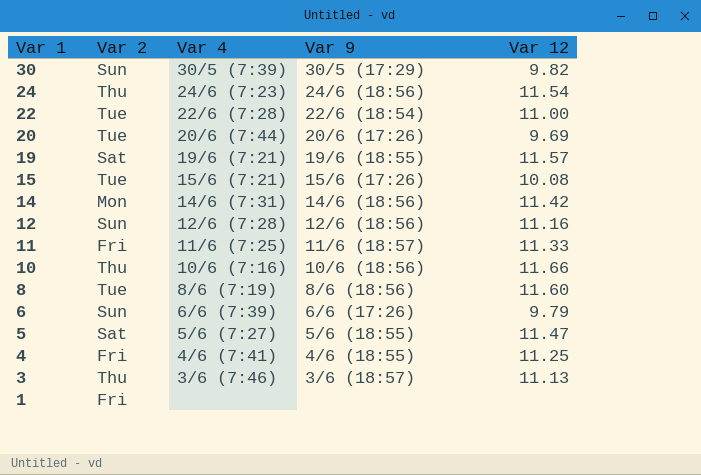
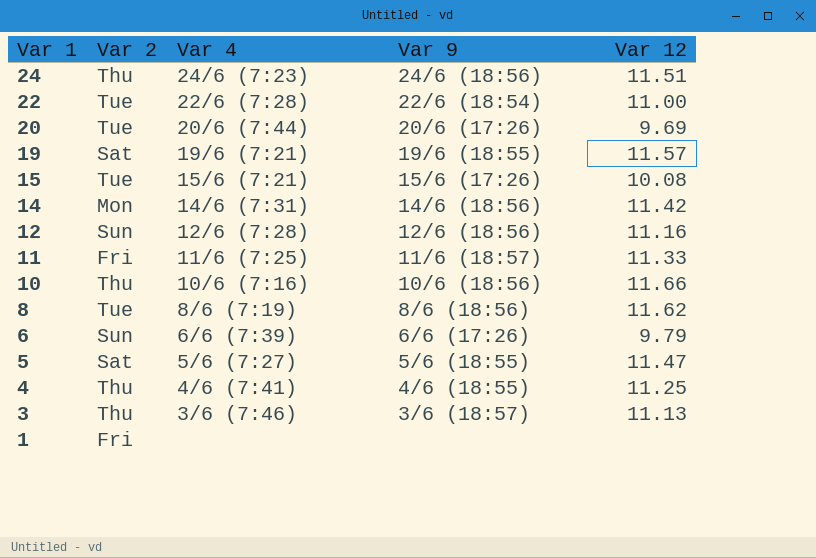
row 30: Sun | 30/5 (7:39) | 30/5 (17:29) | 9.82 -> none
24 | Var 12: 11.54 -> 11.51
8 | Var 12: 11.60 -> 11.62
4 | Var 2: Fri -> Thu

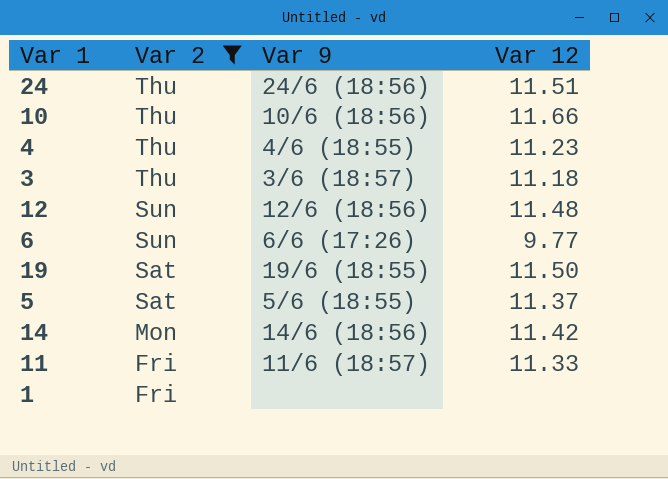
filter: none -> Var 2 != Tue
row order: Var 1 descending -> Var 2 descending
column Var 4 | position: 3 -> none
4 | Var 12: 11.25 -> 11.23
3 | Var 12: 11.13 -> 11.18
12 | Var 12: 11.16 -> 11.48
6 | Var 12: 9.79 -> 9.77
19 | Var 12: 11.57 -> 11.50
5 | Var 12: 11.47 -> 11.37

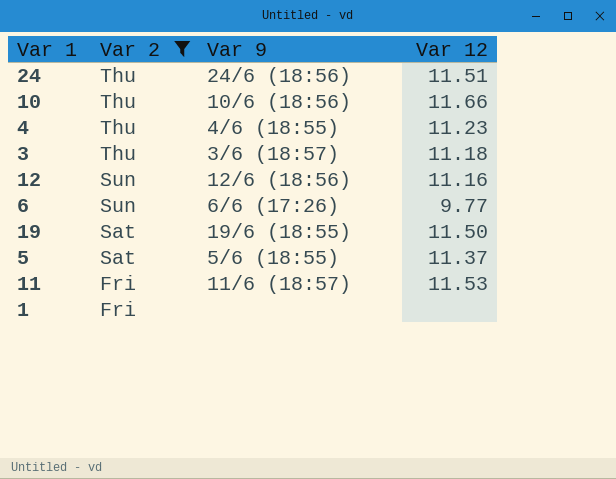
row 14: Mon | 14/6 (18:56) | 11.42 -> none
12 | Var 12: 11.48 -> 11.16
11 | Var 12: 11.33 -> 11.53

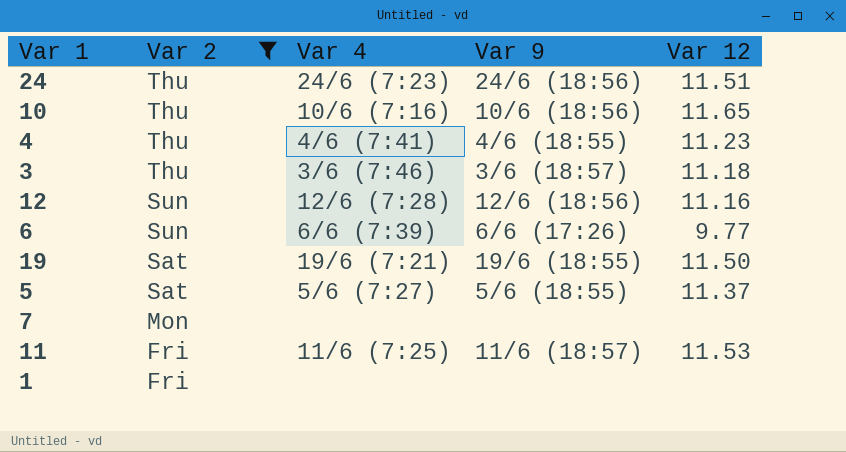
column Var 4 | position: none -> 3
10 | Var 12: 11.66 -> 11.65
row 7: none -> Mon | none | none | none

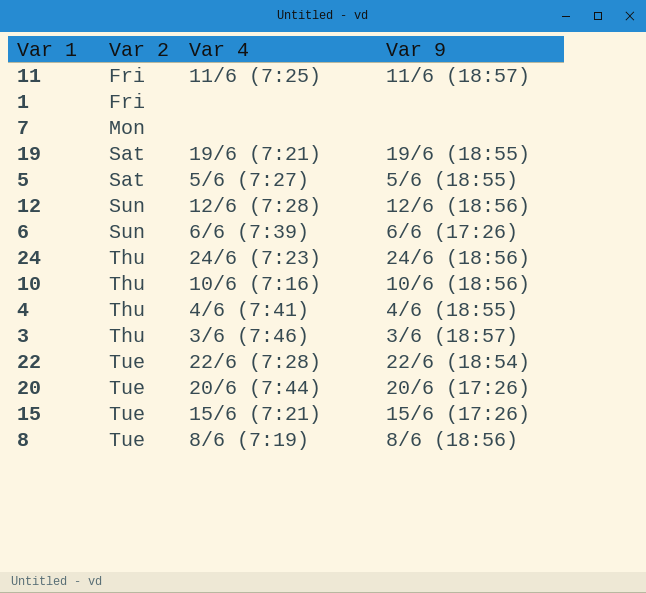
filter: Var 2 != Tue -> none
row order: Var 2 descending -> Var 2 ascending
column Var 12 | position: 5 -> none

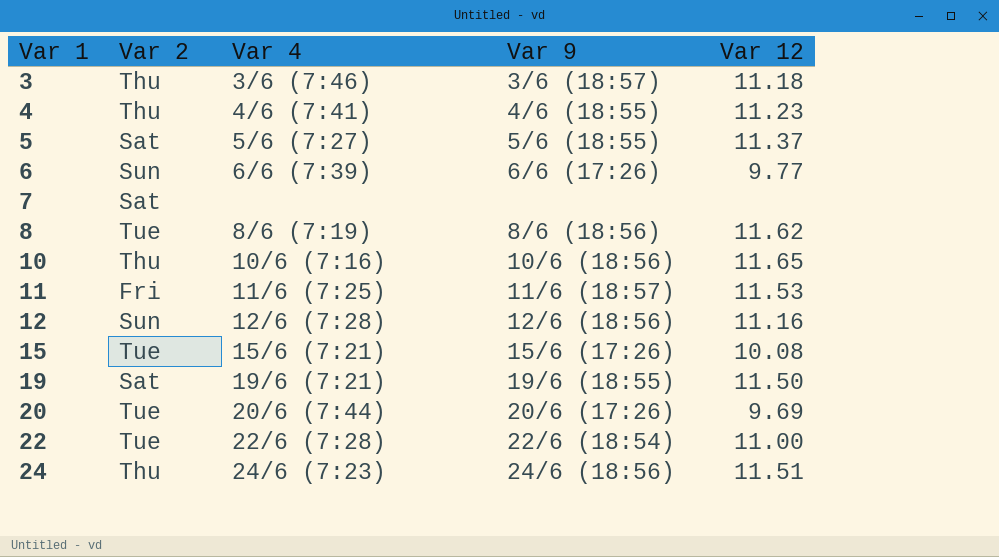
row order: Var 2 ascending -> Var 1 ascending
column Var 12 | position: none -> 5
row 1: Fri | none | none -> none
7 | Var 2: Mon -> Sat

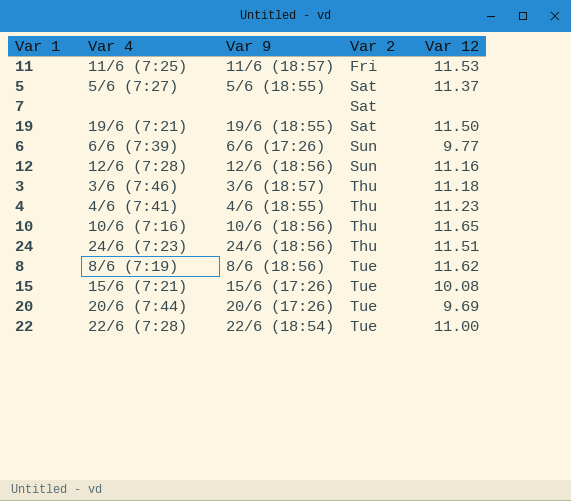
row order: Var 1 ascending -> Var 2 ascending
column Var 2 | position: 2 -> 4

